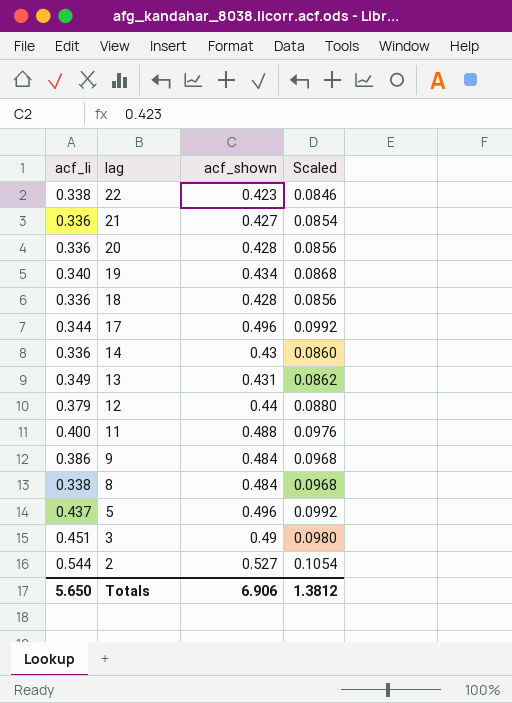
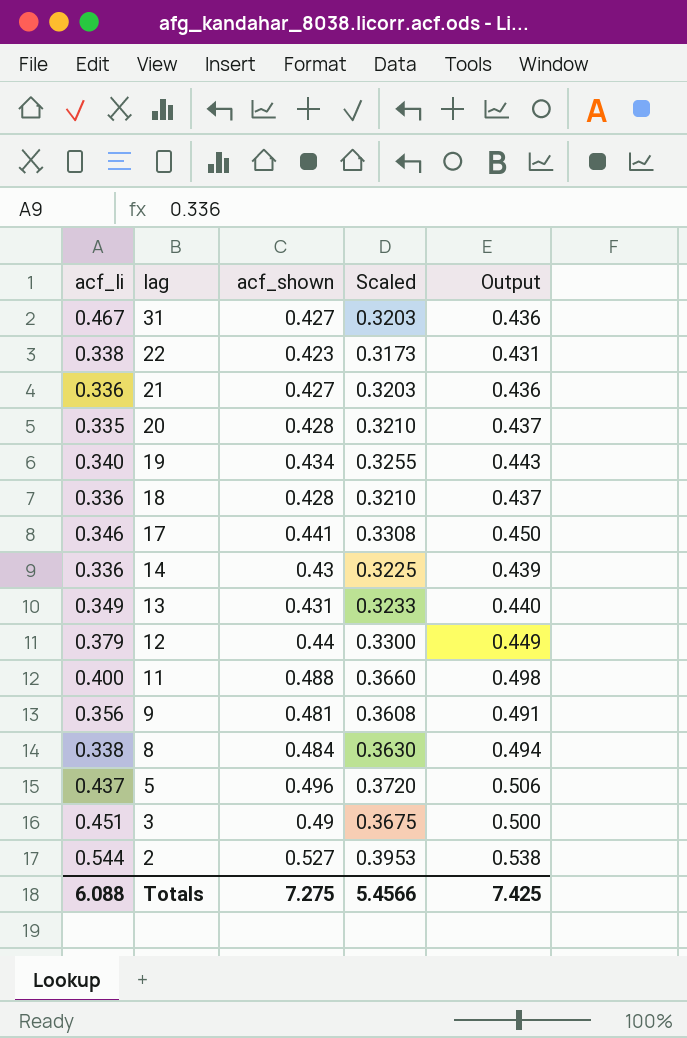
column Scaled | formula: [acf_shown] * 0.2 -> [acf_shown] * 0.75
column Output | formula: none -> [acf_shown] * 1.02
row 31: none -> 0.467 | 0.427 | 0.3203 | 0.436
20 | acf_li: 0.336 -> 0.335
17 | acf_li: 0.344 -> 0.346
17 | acf_shown: 0.496 -> 0.441
9 | acf_li: 0.386 -> 0.356
9 | acf_shown: 0.484 -> 0.481
Totals | acf_li: 5.650 -> 6.088
Totals | acf_shown: 6.906 -> 7.275
Totals | Scaled: 1.3812 -> 5.4566

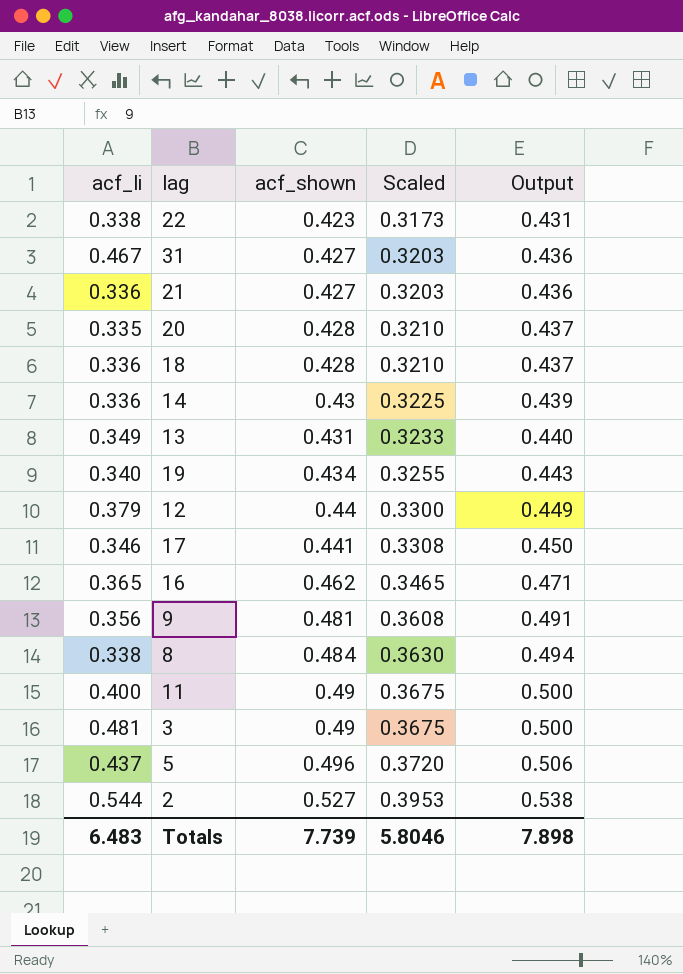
row order: lag descending -> acf_shown ascending
row 16: none -> 0.365 | 0.462 | 0.3465 | 0.471
11 | acf_shown: 0.488 -> 0.49
11 | Scaled: 0.3660 -> 0.3675
11 | Output: 0.498 -> 0.500
3 | acf_li: 0.451 -> 0.481
Totals | acf_li: 6.088 -> 6.483
Totals | acf_shown: 7.275 -> 7.739
Totals | Scaled: 5.4566 -> 5.8046
Totals | Output: 7.425 -> 7.898

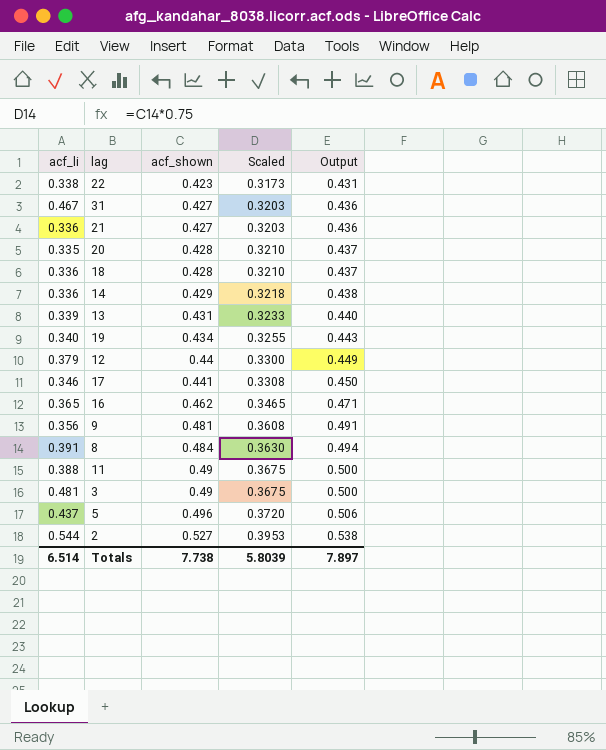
14 | acf_shown: 0.43 -> 0.429
14 | Scaled: 0.3225 -> 0.3218
14 | Output: 0.439 -> 0.438
13 | acf_li: 0.349 -> 0.339
8 | acf_li: 0.338 -> 0.391
11 | acf_li: 0.400 -> 0.388
Totals | acf_li: 6.483 -> 6.514
Totals | acf_shown: 7.739 -> 7.738
Totals | Scaled: 5.8046 -> 5.8039
Totals | Output: 7.898 -> 7.897

